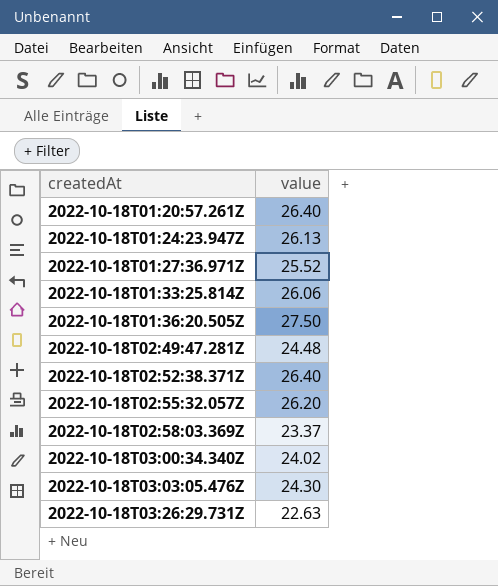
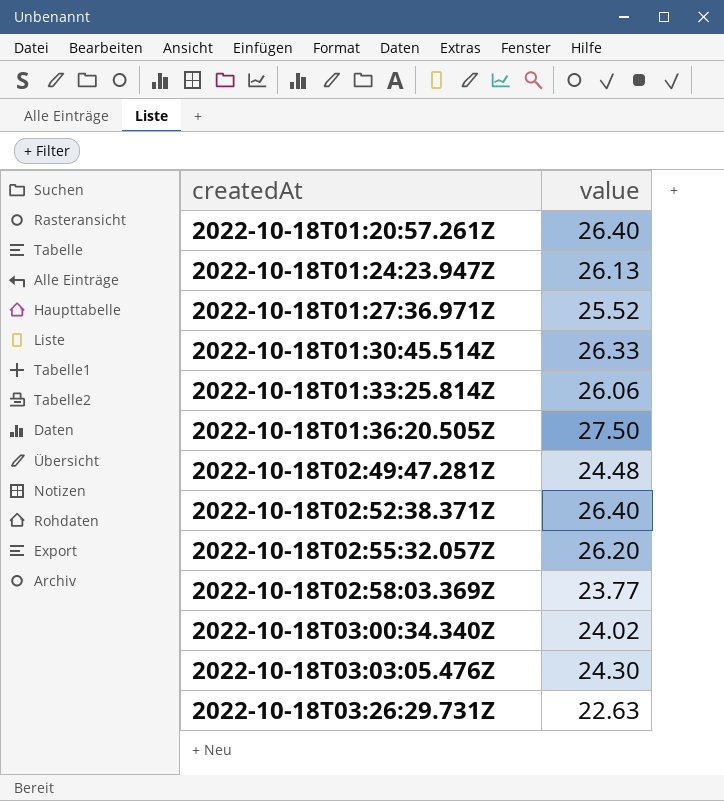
row 2022-10-18T01:30:45.514Z: none -> 26.33
2022-10-18T02:58:03.369Z | value: 23.37 -> 23.77

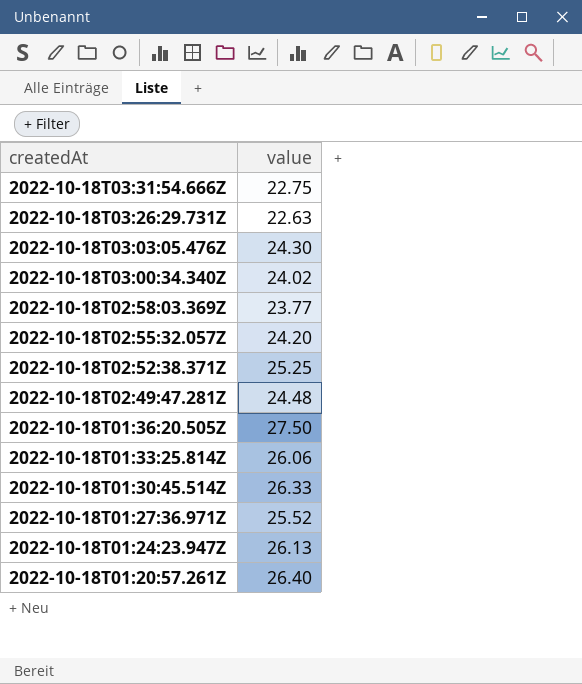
row order: createdAt ascending -> createdAt descending
row 2022-10-18T03:31:54.666Z: none -> 22.75
2022-10-18T02:55:32.057Z | value: 26.20 -> 24.20
2022-10-18T02:52:38.371Z | value: 26.40 -> 25.25

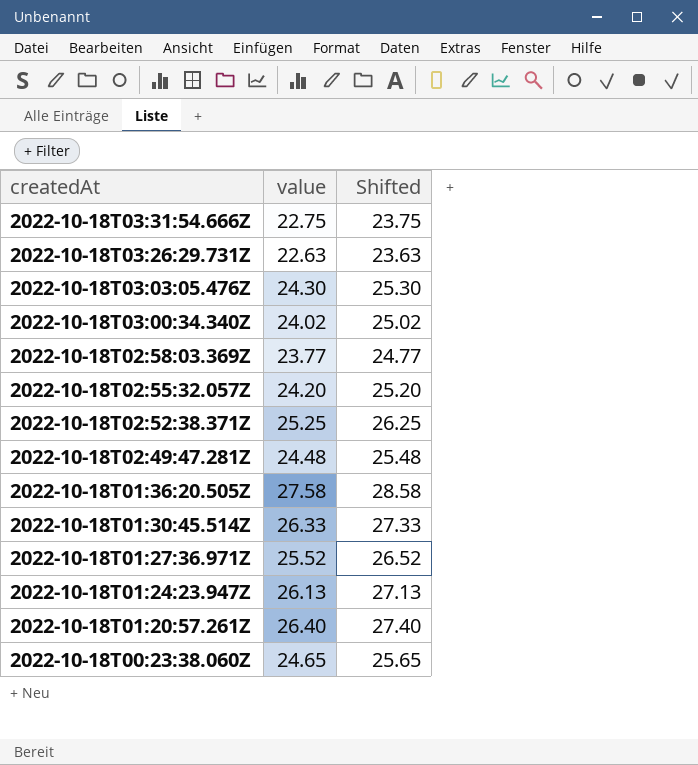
column Shifted | formula: none -> [value] + 1
row 2022-10-18T01:33:25.814Z: 26.06 -> none
2022-10-18T01:36:20.505Z | value: 27.50 -> 27.58
row 2022-10-18T00:23:38.060Z: none -> 24.65 | 25.65

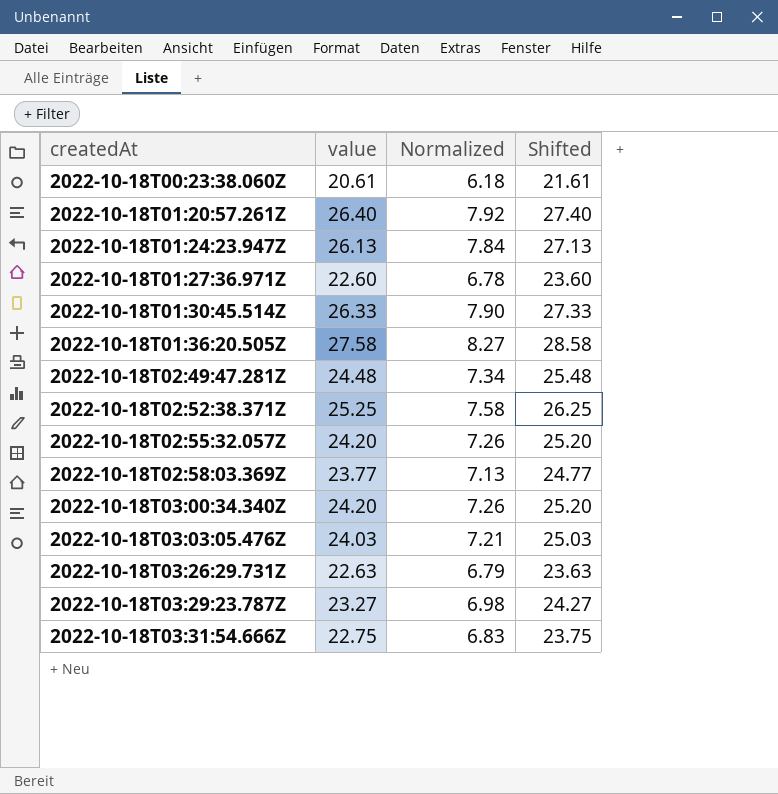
row order: createdAt descending -> createdAt ascending
column Normalized | formula: none -> [value] * 0.3
2022-10-18T00:23:38.060Z | value: 24.65 -> 20.61
2022-10-18T00:23:38.060Z | Shifted: 25.65 -> 21.61
2022-10-18T01:27:36.971Z | value: 25.52 -> 22.60
2022-10-18T01:27:36.971Z | Shifted: 26.52 -> 23.60
2022-10-18T03:00:34.340Z | value: 24.02 -> 24.20
2022-10-18T03:00:34.340Z | Shifted: 25.02 -> 25.20
2022-10-18T03:03:05.476Z | value: 24.30 -> 24.03
2022-10-18T03:03:05.476Z | Shifted: 25.30 -> 25.03
row 2022-10-18T03:29:23.787Z: none -> 23.27 | 6.98 | 24.27

